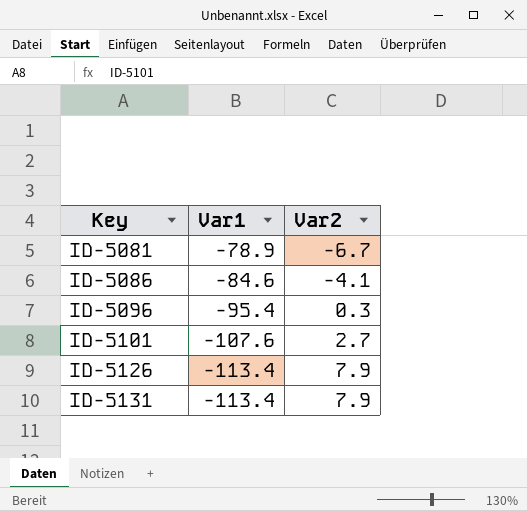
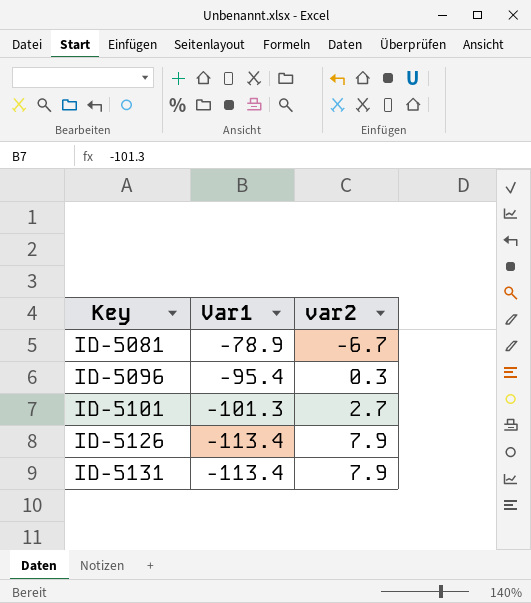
column name: Var2 -> var2
row ID-5086: -84.6 | -4.1 -> none
ID-5101 | Var1: -107.6 -> -101.3

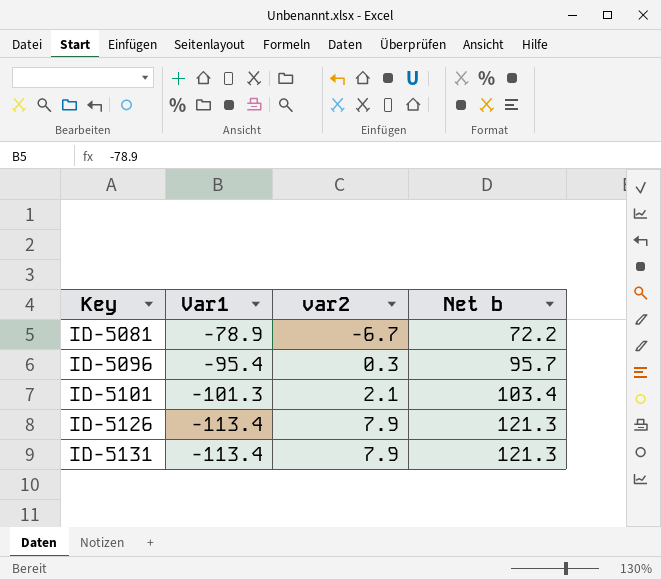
column Net b | formula: none -> [var2] - [Var1]
ID-5101 | var2: 2.7 -> 2.1

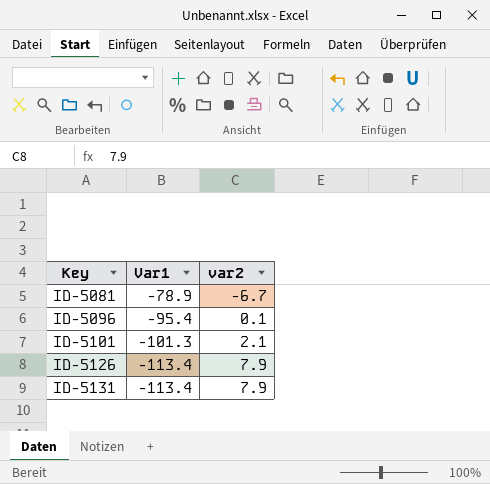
column Net b | formula: [var2] - [Var1] -> none
ID-5096 | var2: 0.3 -> 0.1

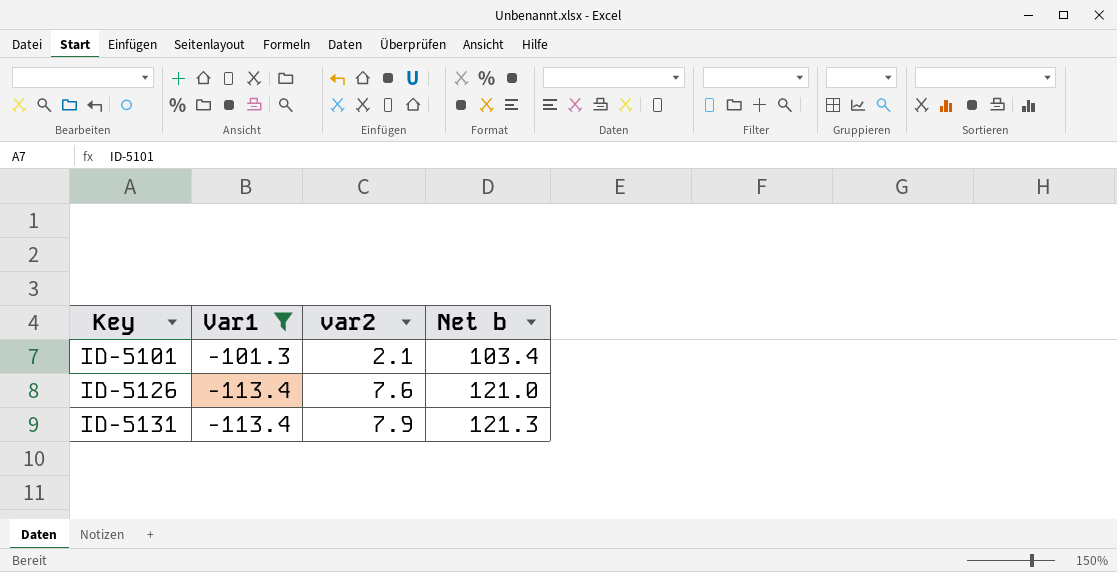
filter: none -> Var1 <= -101.3
column Net b | formula: none -> [var2] - [Var1]
ID-5126 | var2: 7.9 -> 7.6

